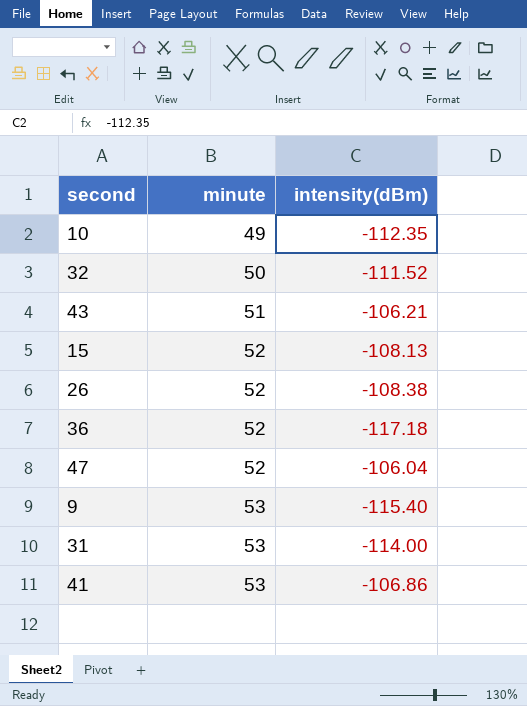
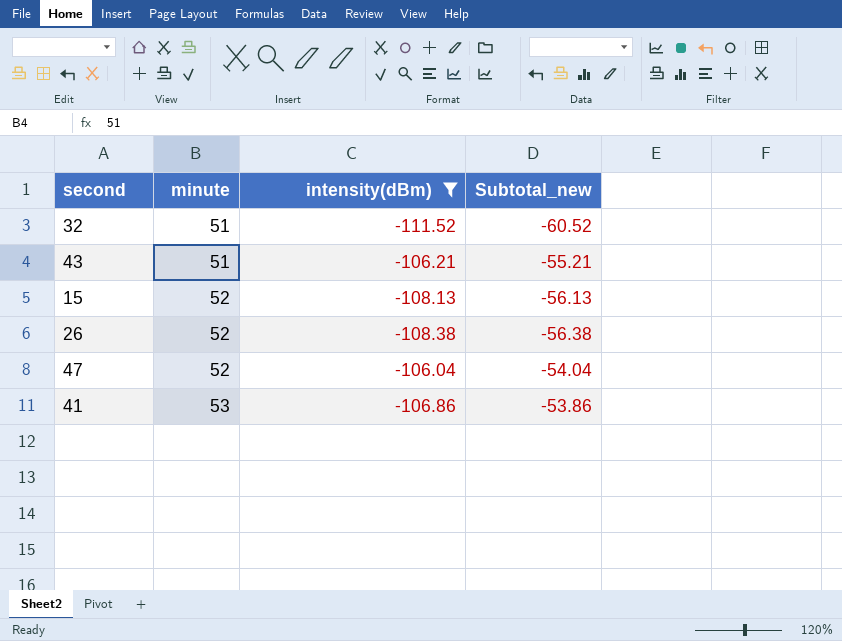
filter: none -> intensity(dBm) >= -111.52
column Subtotal_new | formula: none -> [minute] + [intensity(dBm)]
32 | minute: 50 -> 51

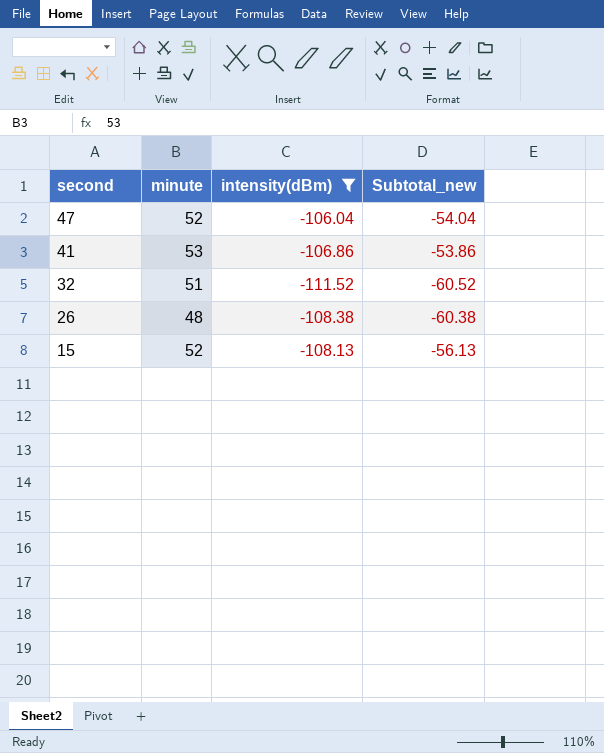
row order: minute ascending -> second descending
row 43: 51 | -106.21 | -55.21 -> none
26 | minute: 52 -> 48
26 | Subtotal_new: -56.38 -> -60.38

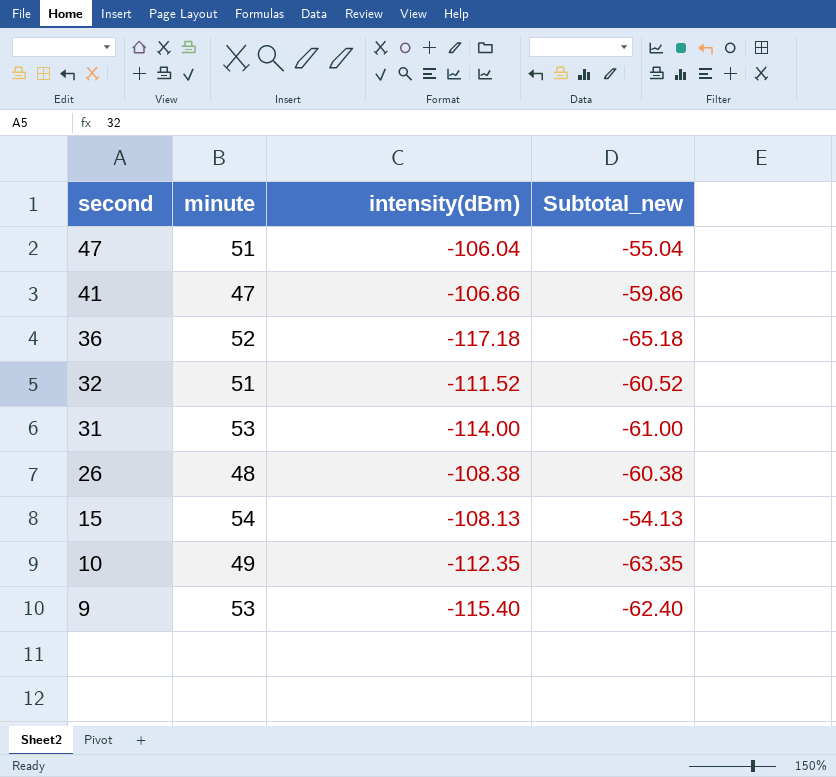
filter: intensity(dBm) >= -111.52 -> none
47 | minute: 52 -> 51
47 | Subtotal_new: -54.04 -> -55.04
41 | minute: 53 -> 47
41 | Subtotal_new: -53.86 -> -59.86
15 | minute: 52 -> 54
15 | Subtotal_new: -56.13 -> -54.13

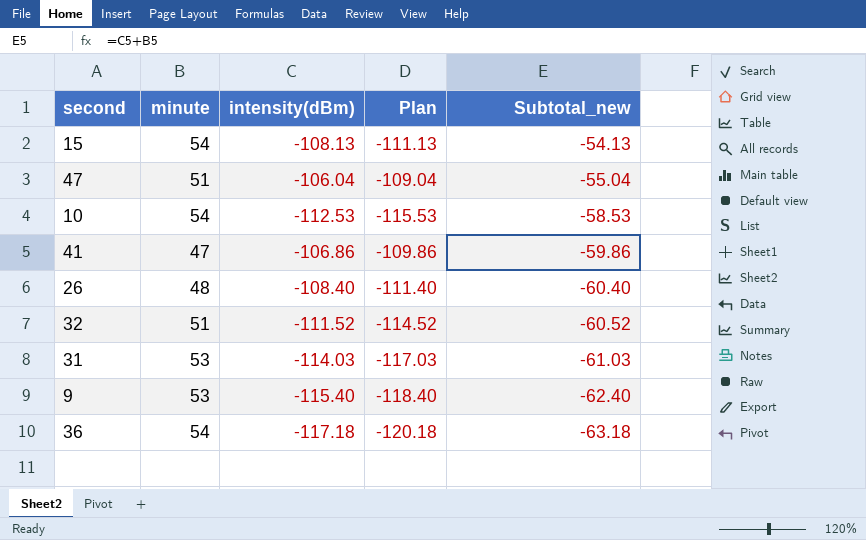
row order: second descending -> Subtotal_new descending
column Plan | formula: none -> [intensity(dBm)] - 3
10 | minute: 49 -> 54
10 | intensity(dBm): -112.35 -> -112.53
10 | Subtotal_new: -63.35 -> -58.53
26 | intensity(dBm): -108.38 -> -108.40
26 | Subtotal_new: -60.38 -> -60.40
31 | intensity(dBm): -114.00 -> -114.03
31 | Subtotal_new: -61.00 -> -61.03
36 | minute: 52 -> 54
36 | Subtotal_new: -65.18 -> -63.18

